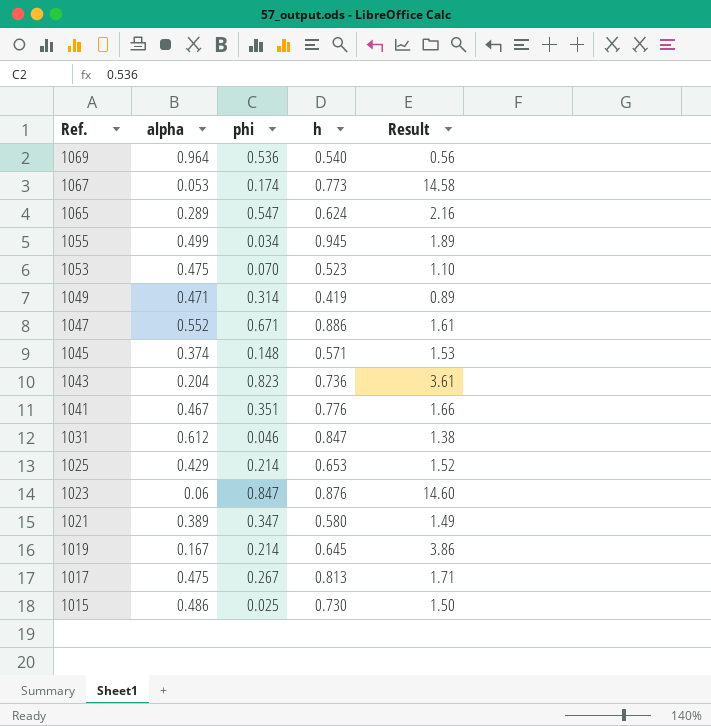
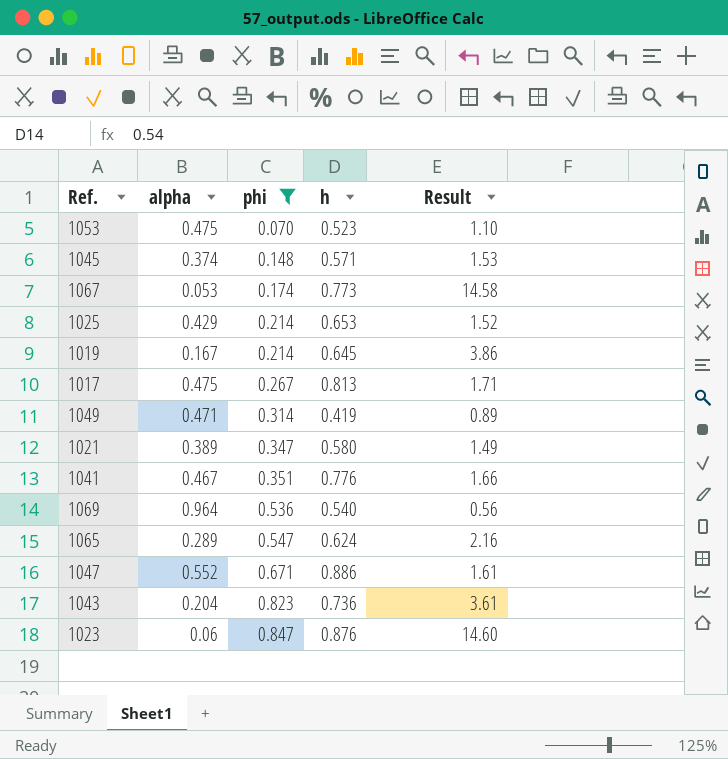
filter: none -> phi >= 0.070
row order: Ref. descending -> phi ascending

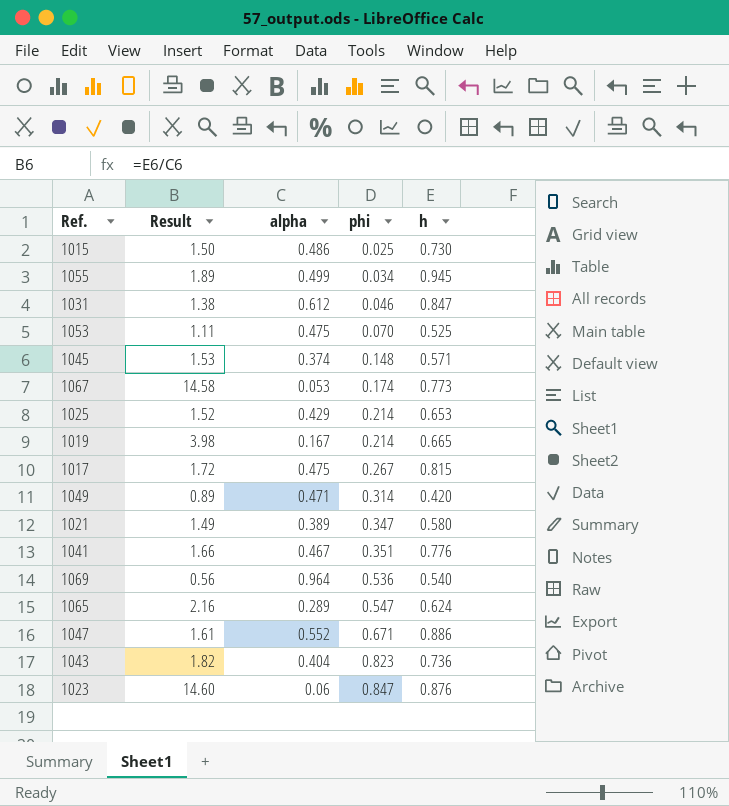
filter: phi >= 0.070 -> none
column Result | position: 5 -> 2
1053 | Result: 1.10 -> 1.11
1053 | h: 0.523 -> 0.525
1019 | Result: 3.86 -> 3.98
1019 | h: 0.645 -> 0.665
1017 | Result: 1.71 -> 1.72
1017 | h: 0.813 -> 0.815
1049 | h: 0.419 -> 0.420
1043 | Result: 3.61 -> 1.82
1043 | alpha: 0.204 -> 0.404

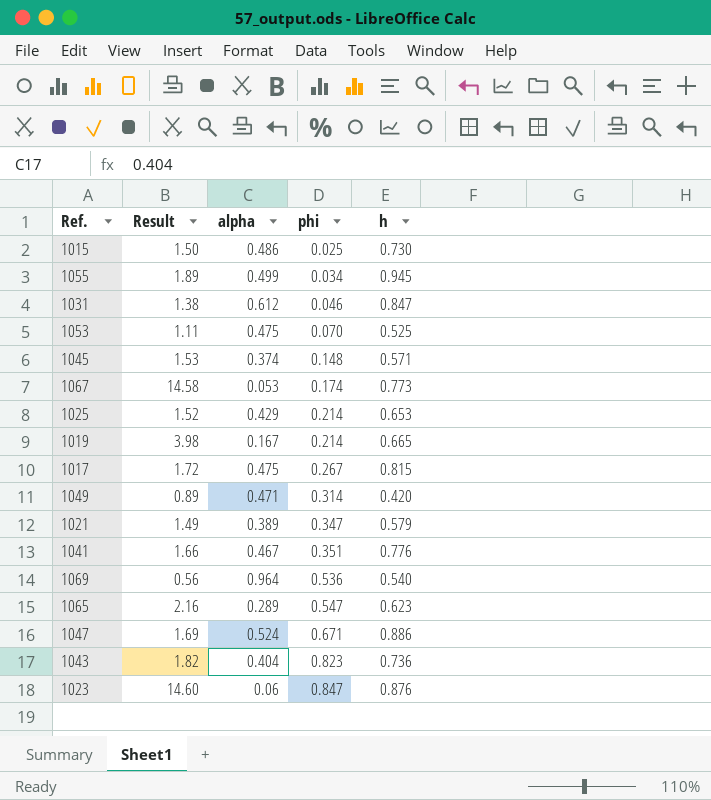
1021 | h: 0.580 -> 0.579
1065 | h: 0.624 -> 0.623
1047 | Result: 1.61 -> 1.69
1047 | alpha: 0.552 -> 0.524

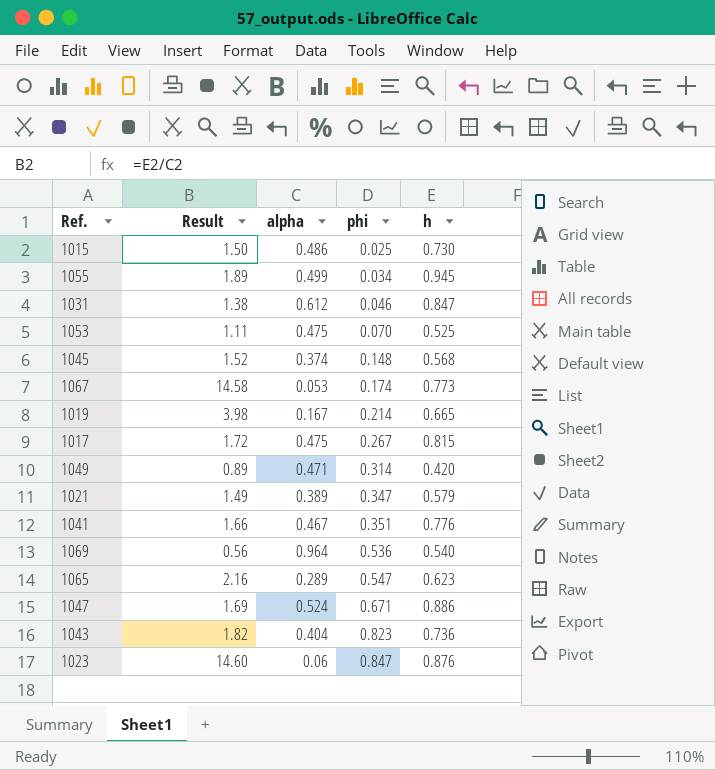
row 1025: 1.52 | 0.429 | 0.214 | 0.653 -> none
1045 | Result: 1.53 -> 1.52
1045 | h: 0.571 -> 0.568

